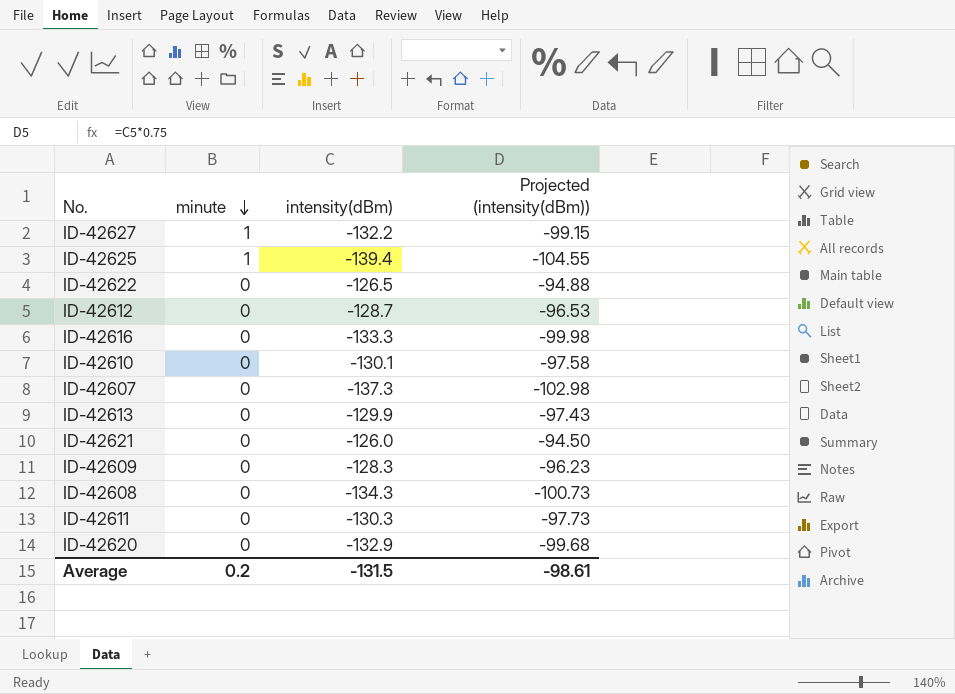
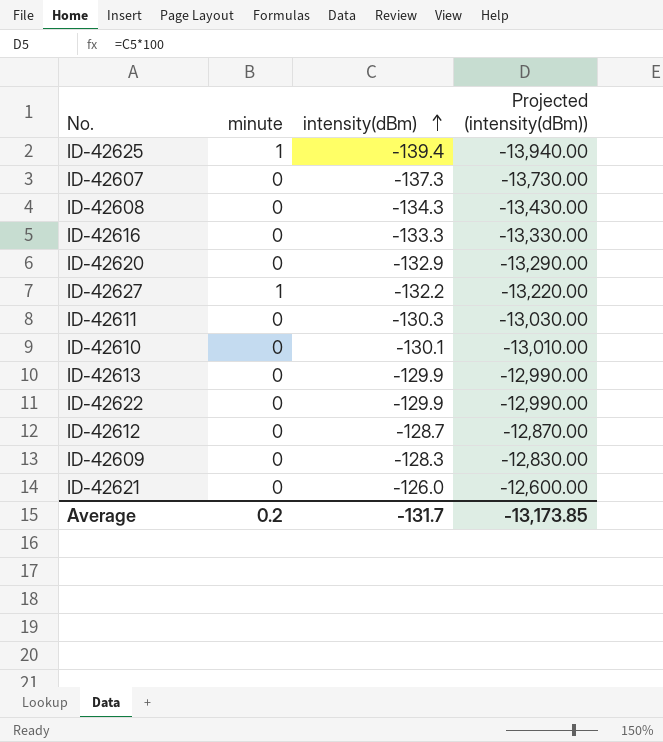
row order: minute descending -> intensity(dBm) ascending
column Projected (intensity(dBm)) | formula: [intensity(dBm)] * 0.75 -> [intensity(dBm)] * 100
ID-42622 | intensity(dBm): -126.5 -> -129.9
Average | intensity(dBm): -131.5 -> -131.7
Average | Projected (intensity(dBm)): -98.61 -> -13,173.85

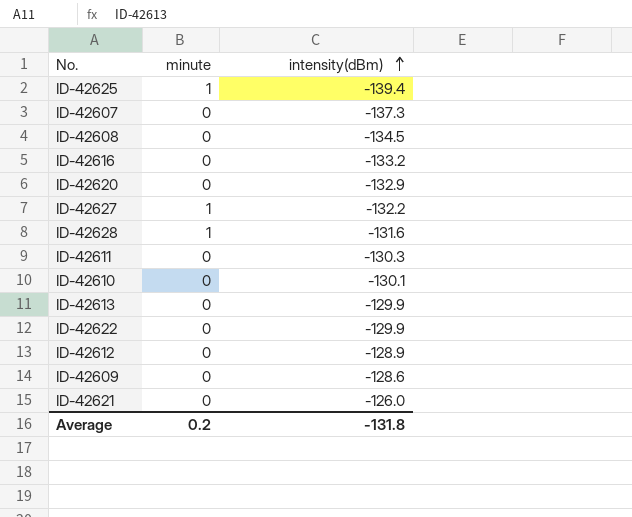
column Projected (intensity(dBm)) | formula: [intensity(dBm)] * 100 -> none
ID-42608 | intensity(dBm): -134.3 -> -134.5
ID-42616 | intensity(dBm): -133.3 -> -133.2
row ID-42628: none -> 1 | -131.6
ID-42612 | intensity(dBm): -128.7 -> -128.9
ID-42609 | intensity(dBm): -128.3 -> -128.6
Average | intensity(dBm): -131.7 -> -131.8

